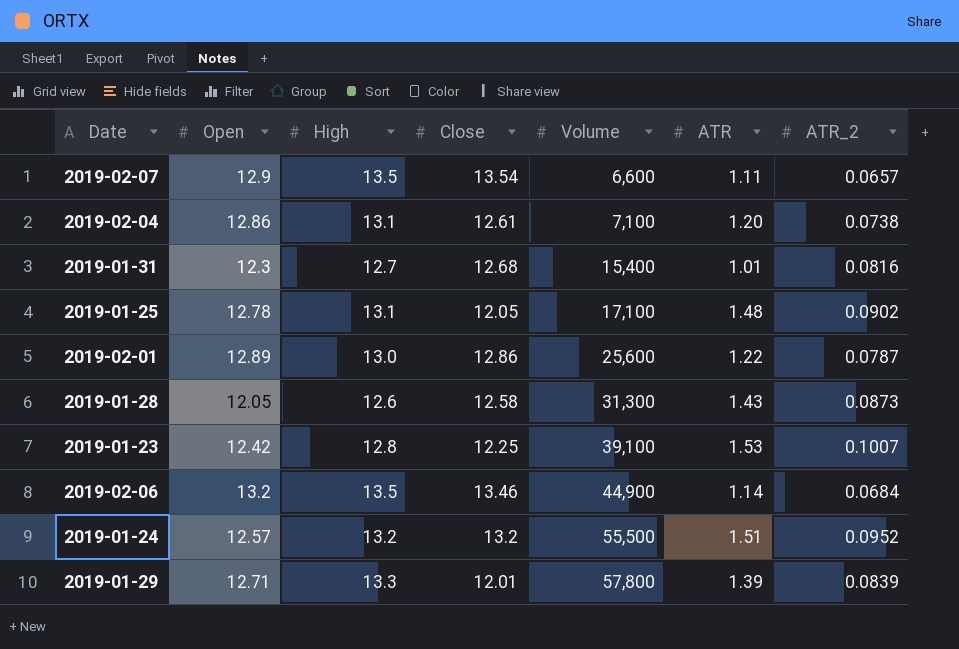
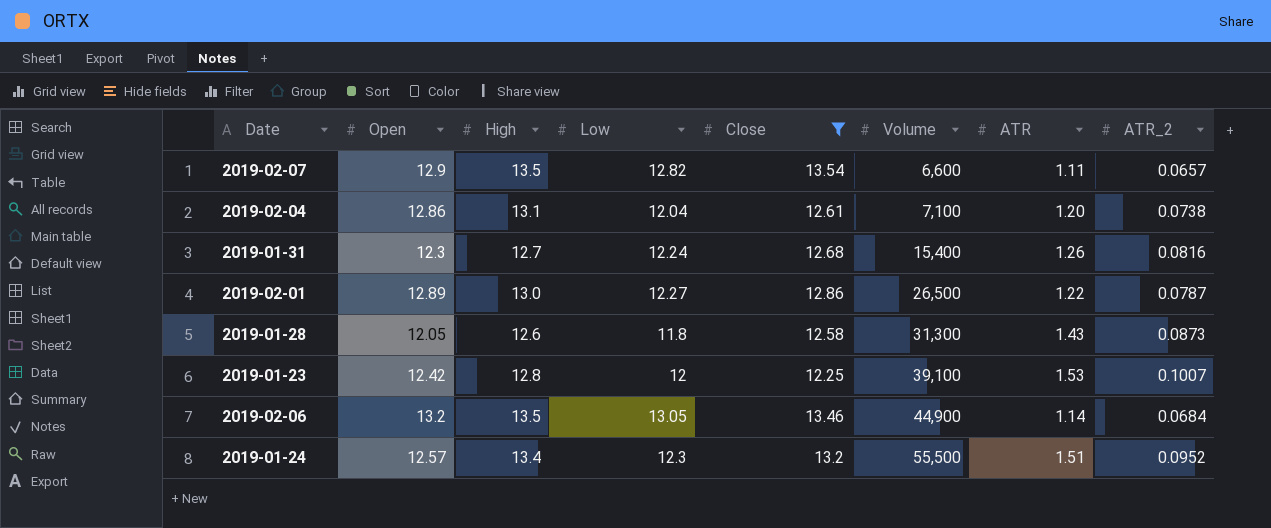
filter: none -> Close >= 12.25
column Low | position: none -> 4
2019-01-31 | ATR: 1.01 -> 1.26
2019-02-01 | Volume: 25,600 -> 26,500
2019-01-24 | High: 13.2 -> 13.4

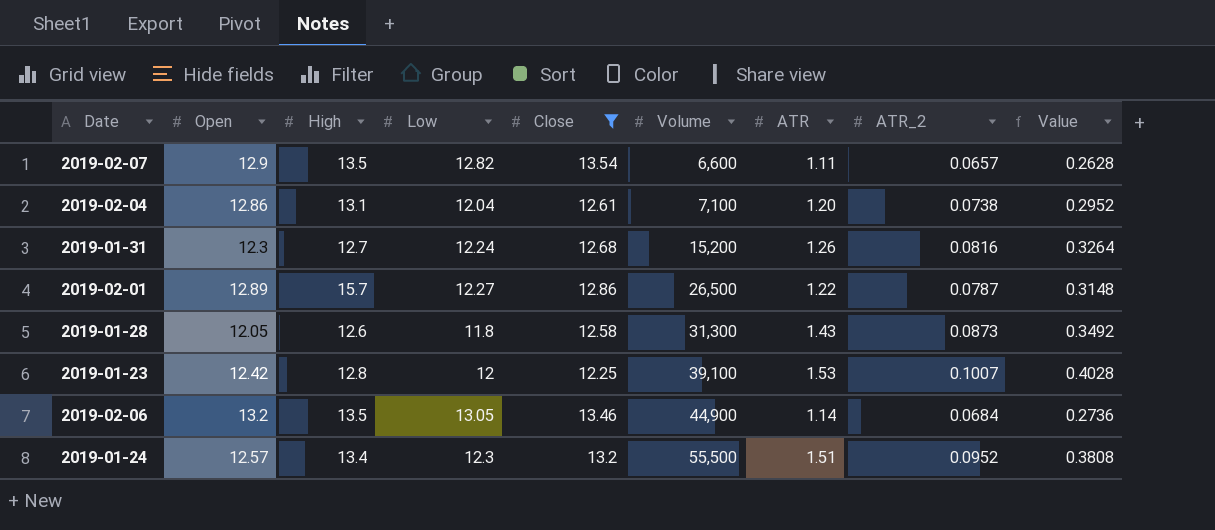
column Value | formula: none -> [ATR_2] * 4
2019-01-31 | Volume: 15,400 -> 15,200
2019-02-01 | High: 13.0 -> 15.7

